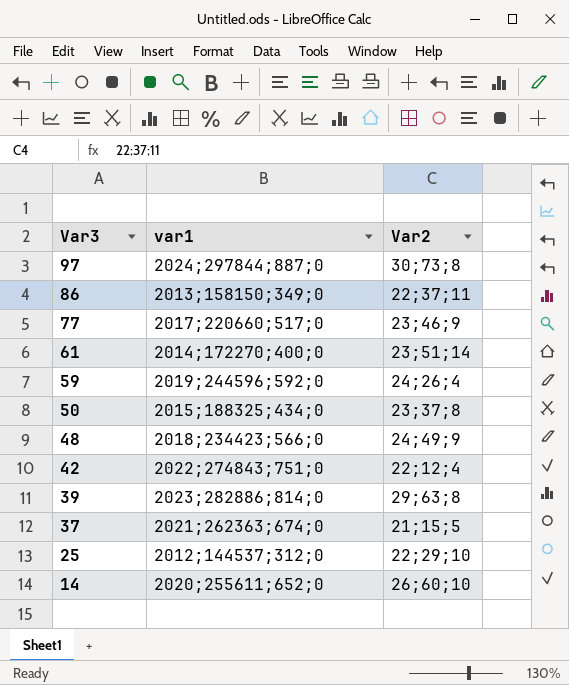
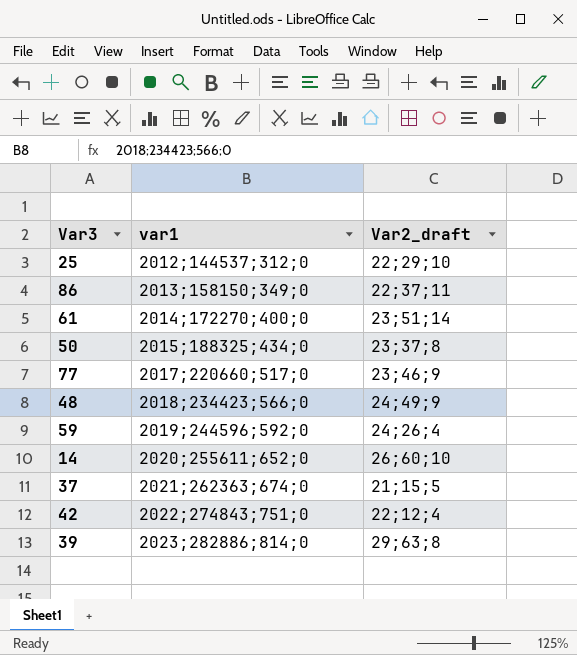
row order: Var3 descending -> var1 ascending
column name: Var2 -> Var2_draft
row 97: 2024;297844;887;0 | 30;73;8 -> none

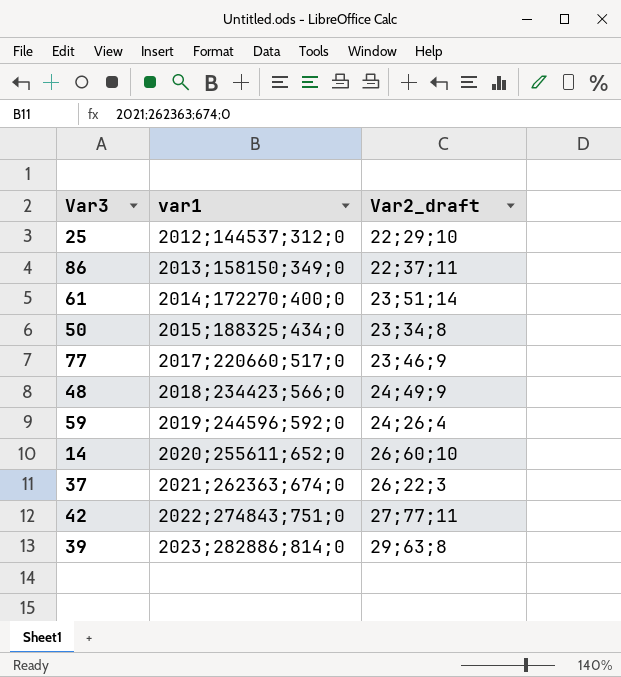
50 | Var2_draft: 23;37;8 -> 23;34;8
37 | Var2_draft: 21;15;5 -> 26;22;3
42 | Var2_draft: 22;12;4 -> 27;77;11

